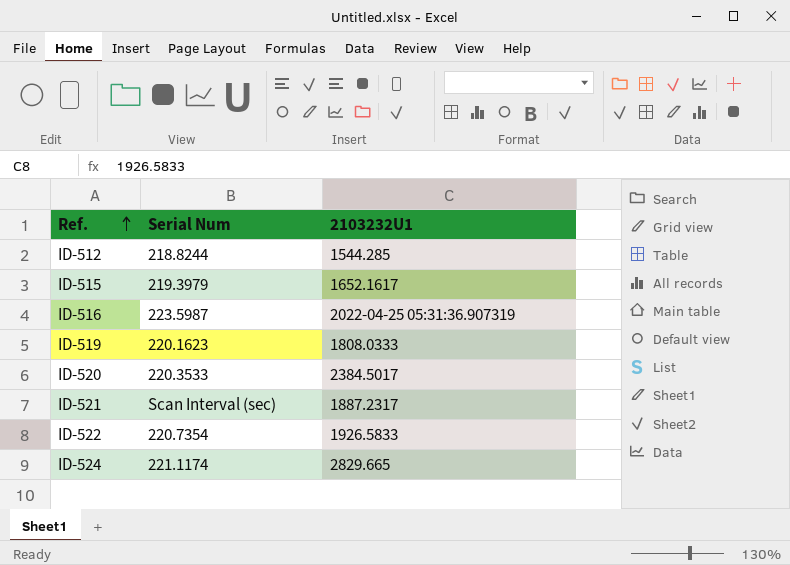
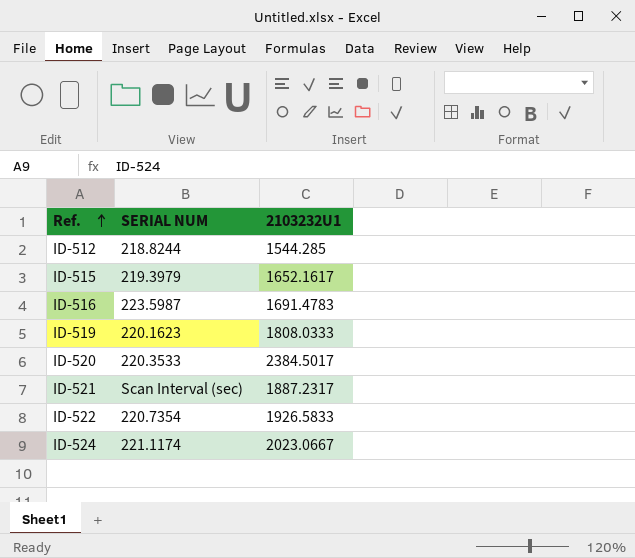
column name: Serial Num -> SERIAL NUM
ID-516 | 2103232U1: 2022-04-25 05:31:36.907319 -> 1691.4783
ID-524 | 2103232U1: 2829.665 -> 2023.0667

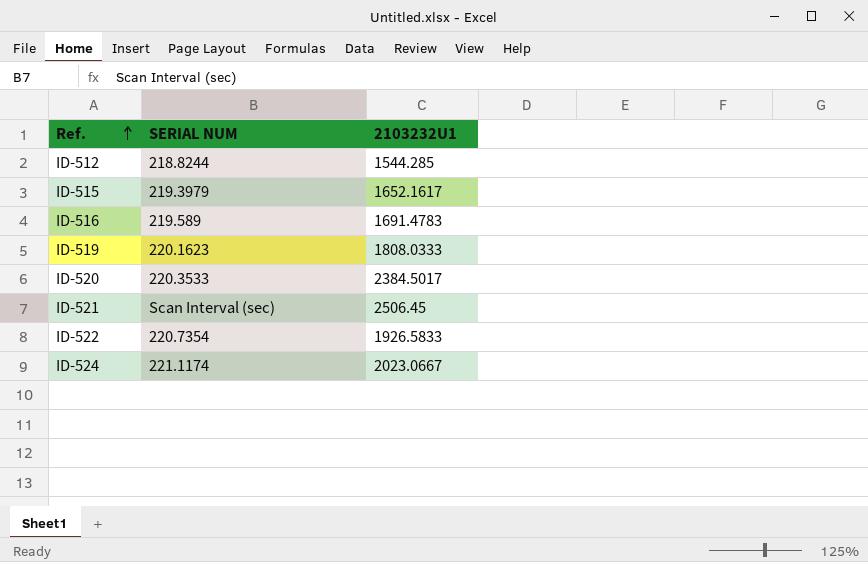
ID-516 | SERIAL NUM: 223.5987 -> 219.589
ID-521 | 2103232U1: 1887.2317 -> 2506.45

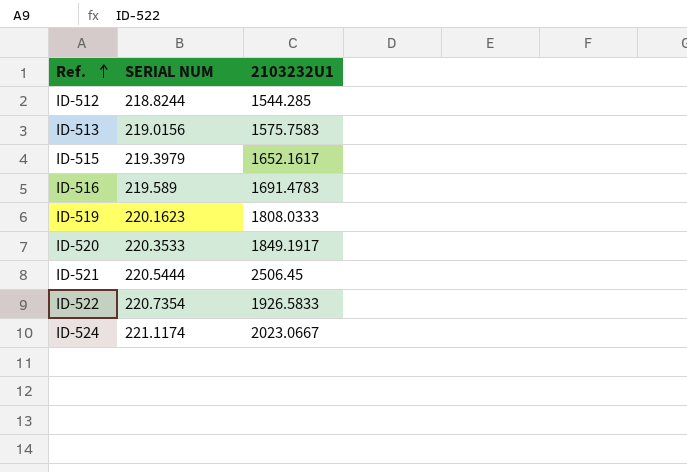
row ID-513: none -> 219.0156 | 1575.7583
ID-520 | 2103232U1: 2384.5017 -> 1849.1917
ID-521 | SERIAL NUM: Scan Interval (sec) -> 220.5444

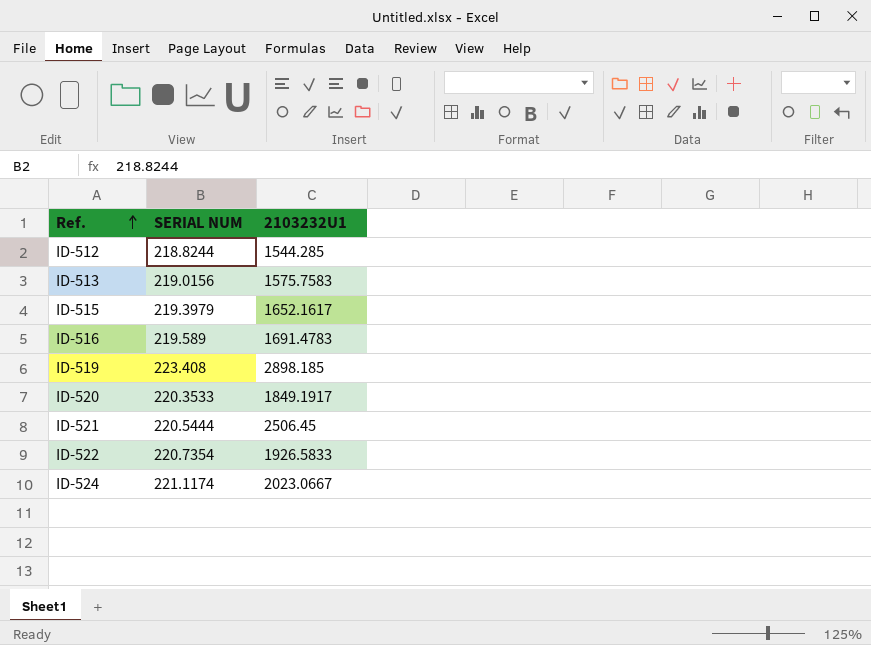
ID-519 | SERIAL NUM: 220.1623 -> 223.408
ID-519 | 2103232U1: 1808.0333 -> 2898.185

